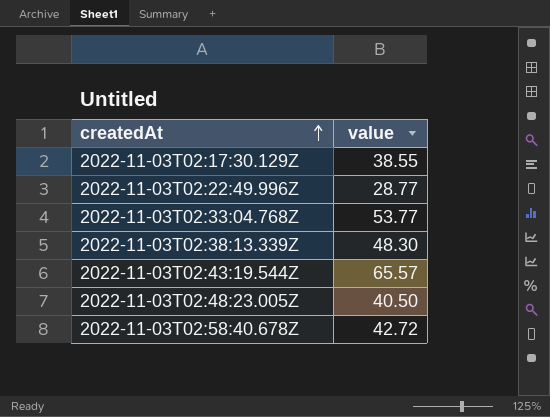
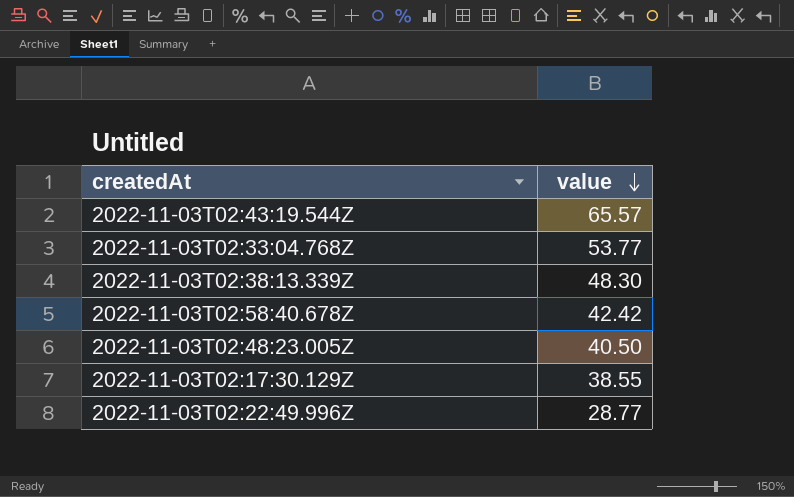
row order: createdAt ascending -> value descending
2022-11-03T02:58:40.678Z | value: 42.72 -> 42.42

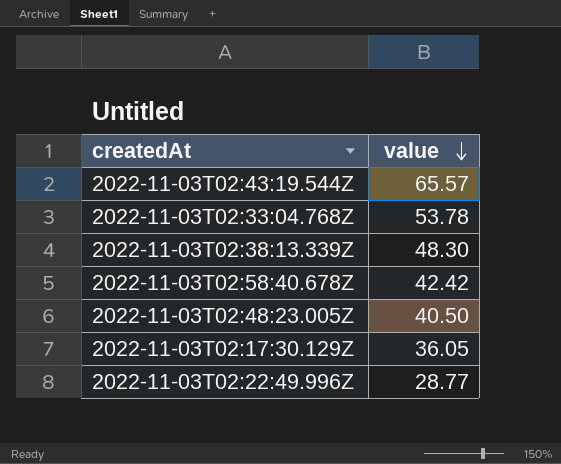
2022-11-03T02:33:04.768Z | value: 53.77 -> 53.78
2022-11-03T02:17:30.129Z | value: 38.55 -> 36.05

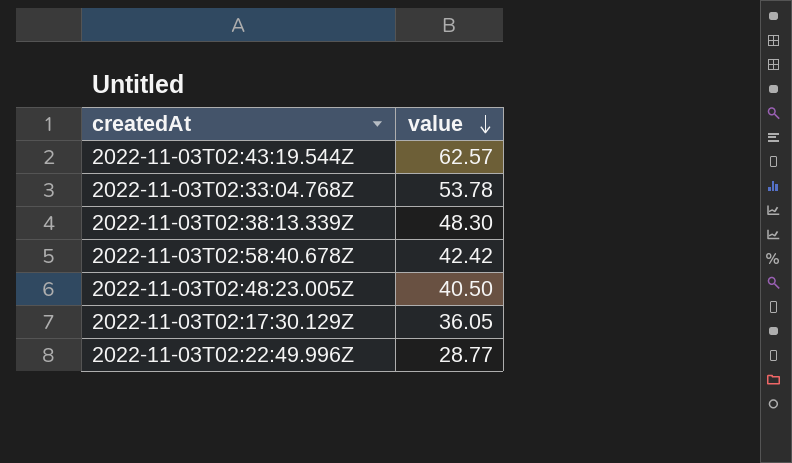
2022-11-03T02:43:19.544Z | value: 65.57 -> 62.57

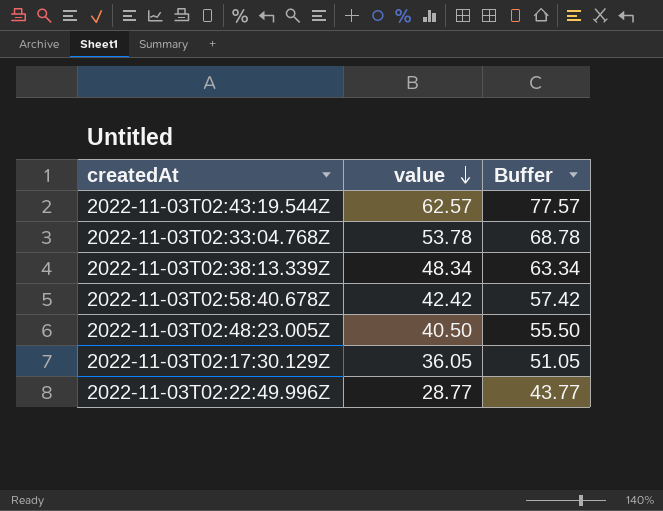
column Buffer | formula: none -> [value] + 15
2022-11-03T02:38:13.339Z | value: 48.30 -> 48.34

